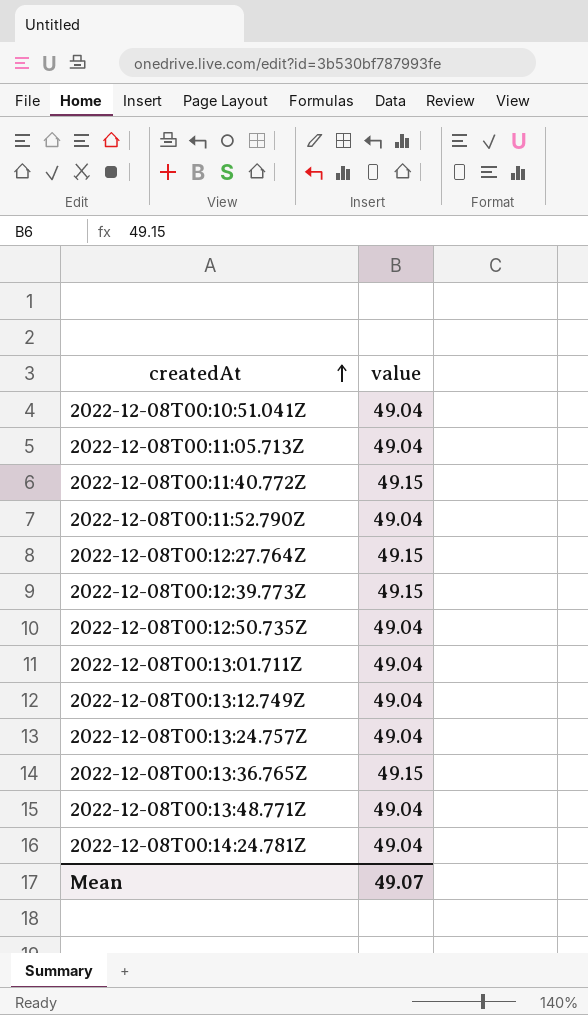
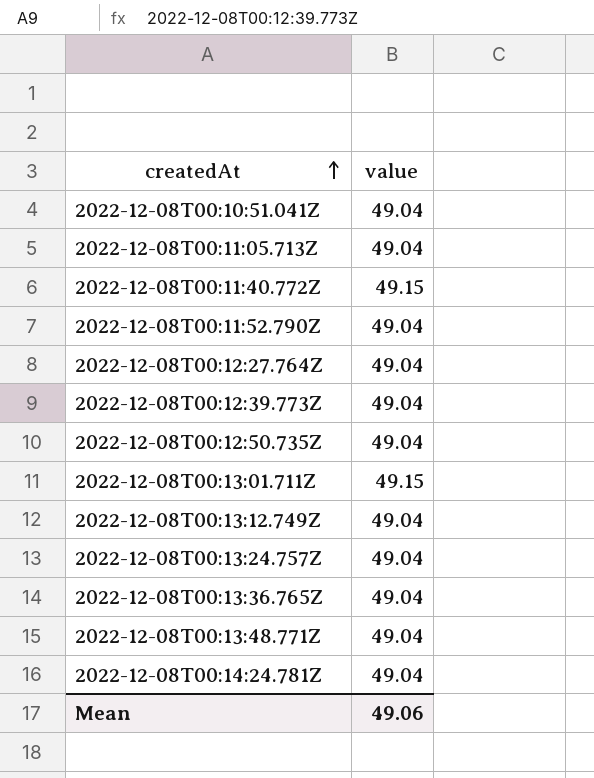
2022-12-08T00:12:27.764Z | value: 49.15 -> 49.04
2022-12-08T00:12:39.773Z | value: 49.15 -> 49.04
2022-12-08T00:13:01.711Z | value: 49.04 -> 49.15
2022-12-08T00:13:36.765Z | value: 49.15 -> 49.04
Mean | value: 49.07 -> 49.06

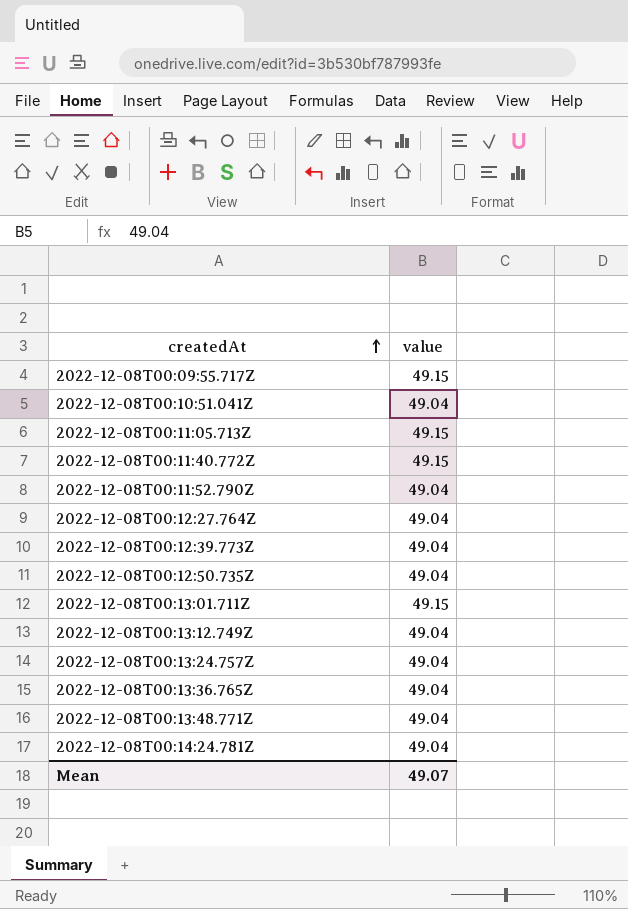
row 2022-12-08T00:09:55.717Z: none -> 49.15
2022-12-08T00:11:05.713Z | value: 49.04 -> 49.15
Mean | value: 49.06 -> 49.07

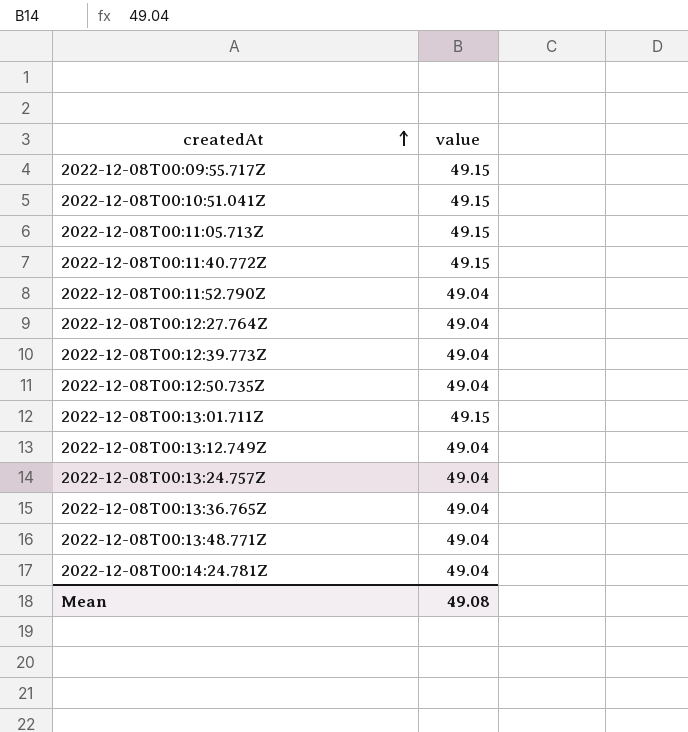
2022-12-08T00:10:51.041Z | value: 49.04 -> 49.15
Mean | value: 49.07 -> 49.08

